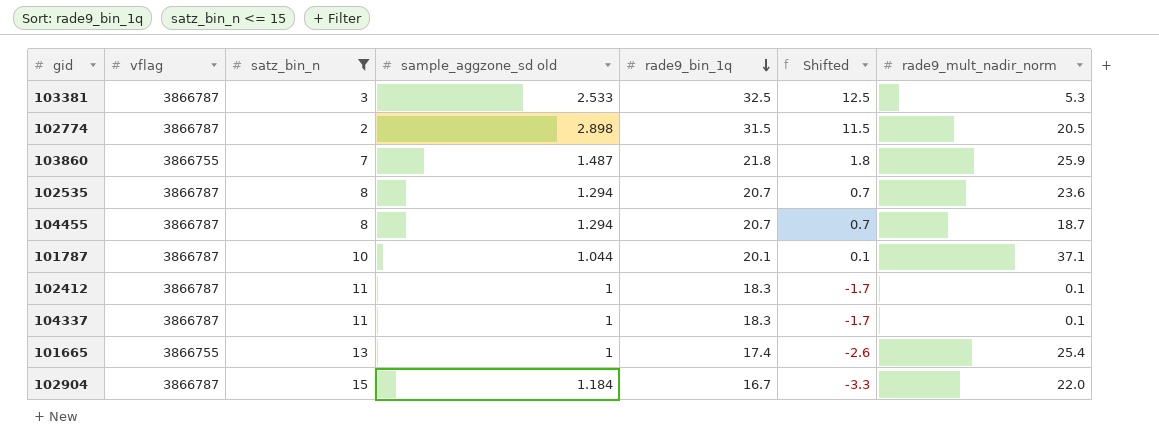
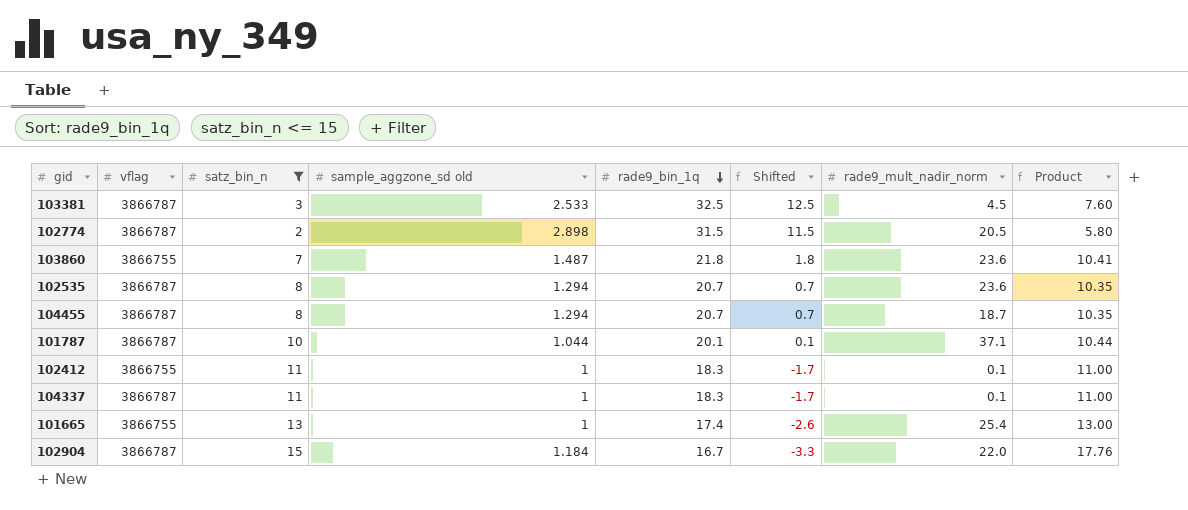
column Product | formula: none -> [satz_bin_n] * [sample_aggzone_sd old]
103381 | rade9_mult_nadir_norm: 5.3 -> 4.5
103860 | rade9_mult_nadir_norm: 25.9 -> 23.6
102412 | vflag: 3866787 -> 3866755

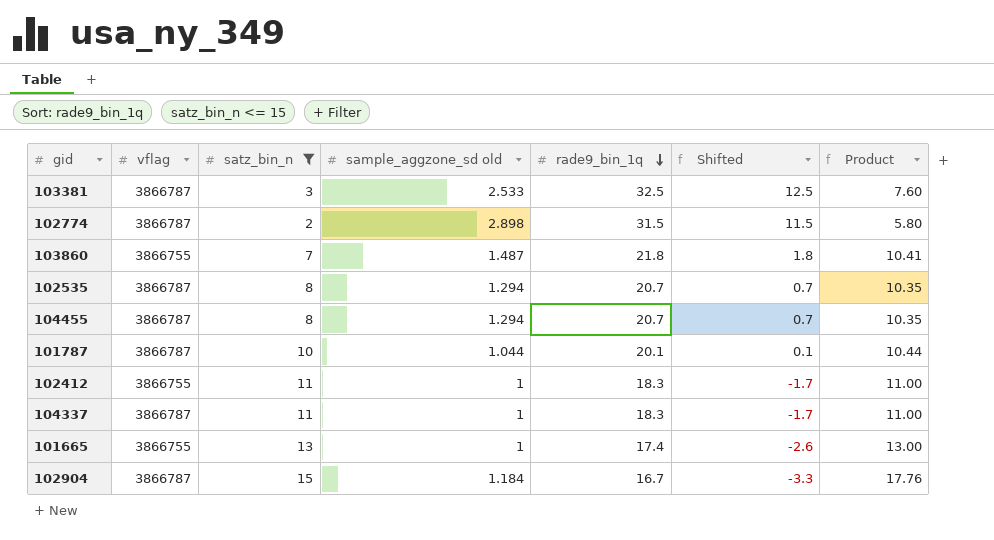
column rade9_mult_nadir_norm | position: 7 -> none

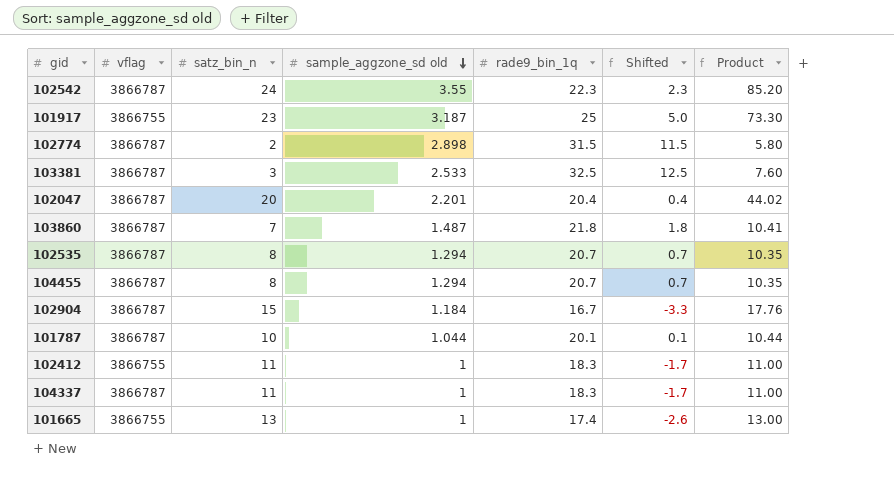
filter: satz_bin_n <= 15 -> none
row order: rade9_bin_1q descending -> sample_aggzone_sd old descending
103860 | vflag: 3866755 -> 3866787

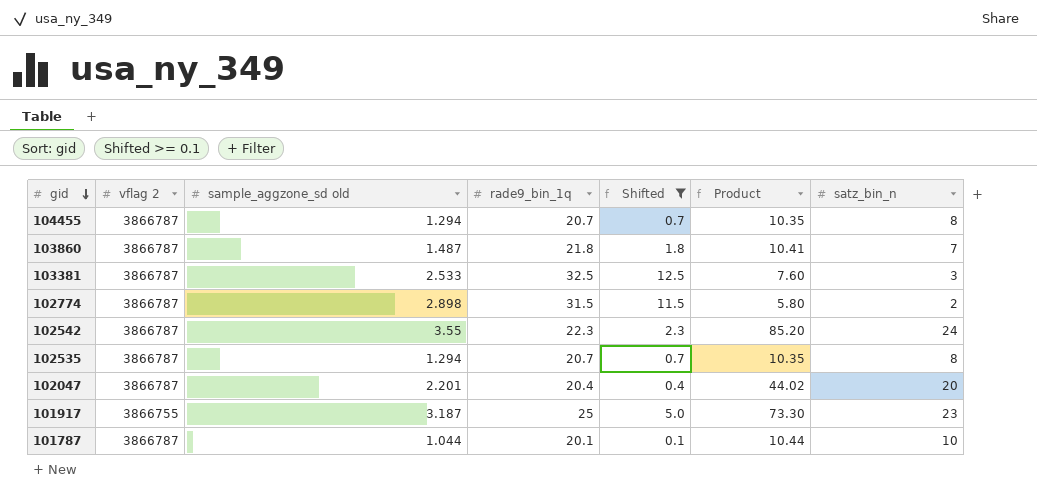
filter: none -> Shifted >= 0.1
row order: sample_aggzone_sd old descending -> gid descending
column name: vflag -> vflag 2
column satz_bin_n | position: 3 -> 7

